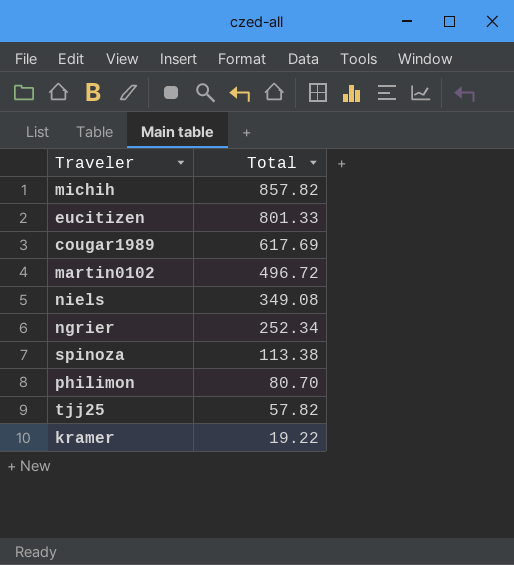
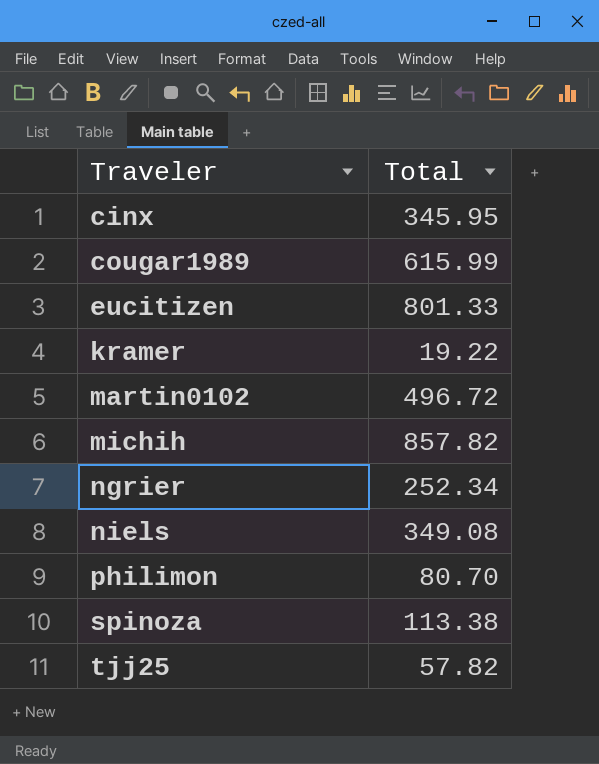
row order: Total descending -> Traveler ascending
row cinx: none -> 345.95
cougar1989 | Total: 617.69 -> 615.99

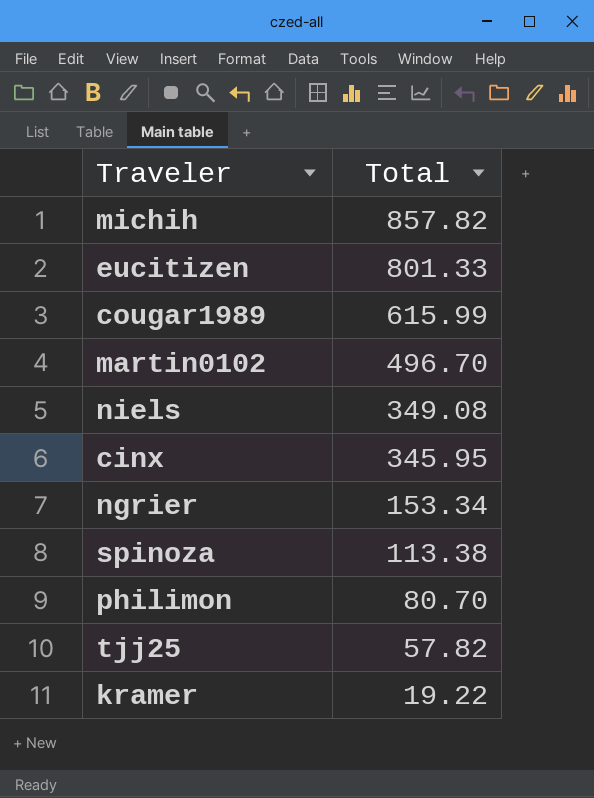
row order: Traveler ascending -> Total descending
martin0102 | Total: 496.72 -> 496.70
ngrier | Total: 252.34 -> 153.34

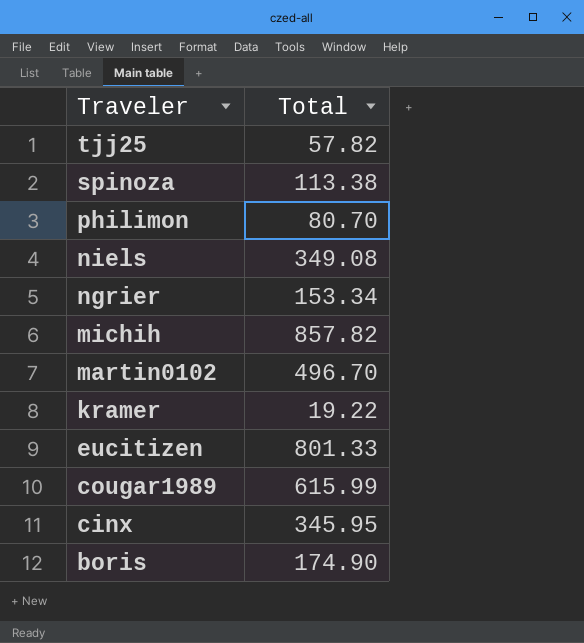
row order: Total descending -> Traveler descending
row boris: none -> 174.90

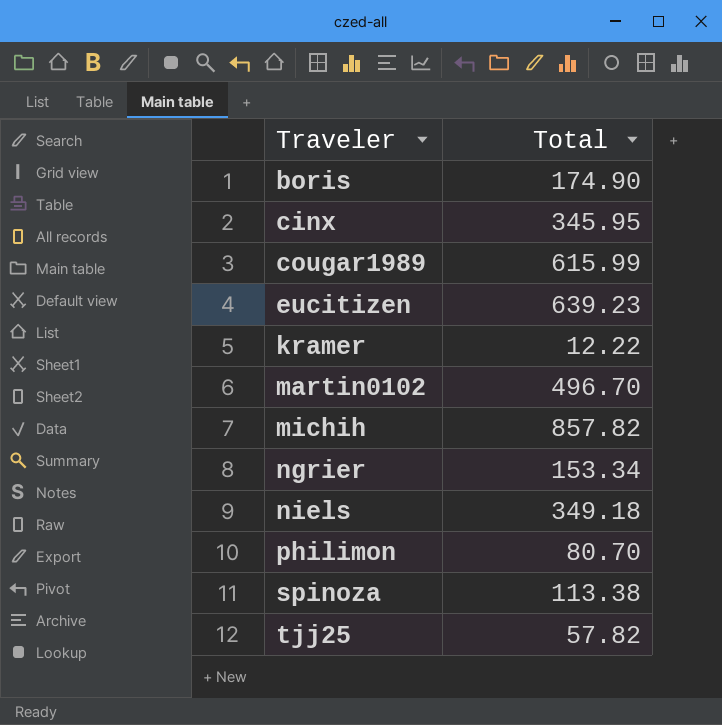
row order: Traveler descending -> Traveler ascending
eucitizen | Total: 801.33 -> 639.23
kramer | Total: 19.22 -> 12.22
niels | Total: 349.08 -> 349.18

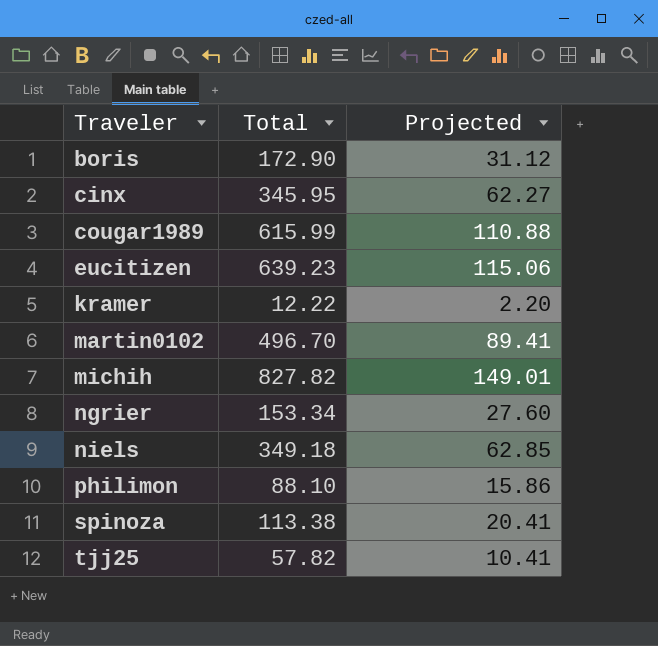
column Projected | formula: none -> [Total] * 0.18
boris | Total: 174.90 -> 172.90
michih | Total: 857.82 -> 827.82
philimon | Total: 80.70 -> 88.10

